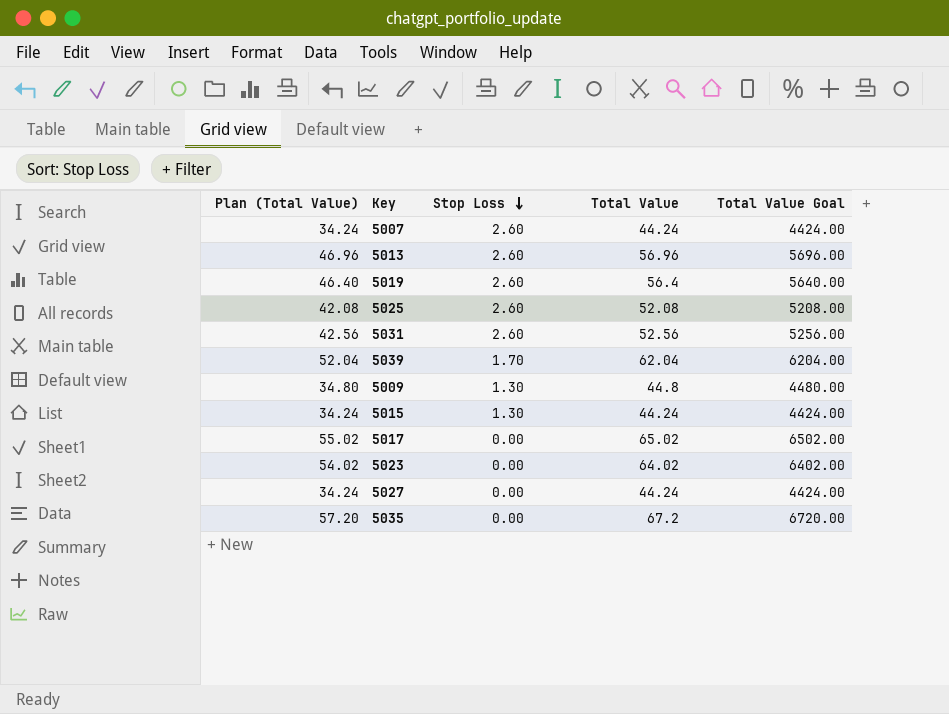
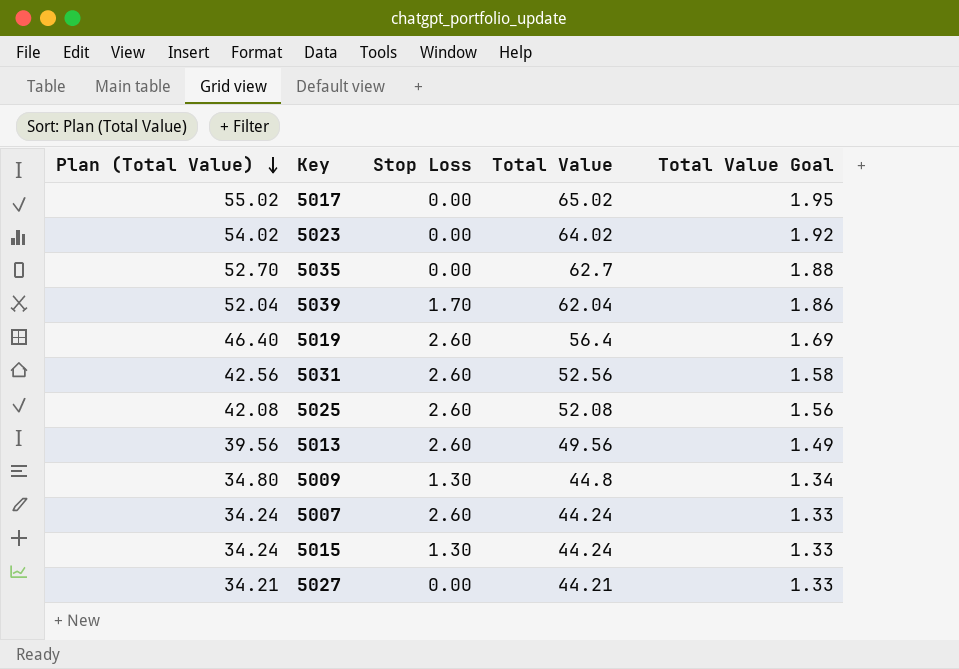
row order: Stop Loss descending -> Plan (Total Value) descending
column Total Value Goal | formula: [Total Value] * 100 -> [Total Value] * 0.03
5035 | Plan (Total Value): 57.20 -> 52.70
5035 | Total Value: 67.2 -> 62.7
5013 | Plan (Total Value): 46.96 -> 39.56
5013 | Total Value: 56.96 -> 49.56
5027 | Plan (Total Value): 34.24 -> 34.21
5027 | Total Value: 44.24 -> 44.21

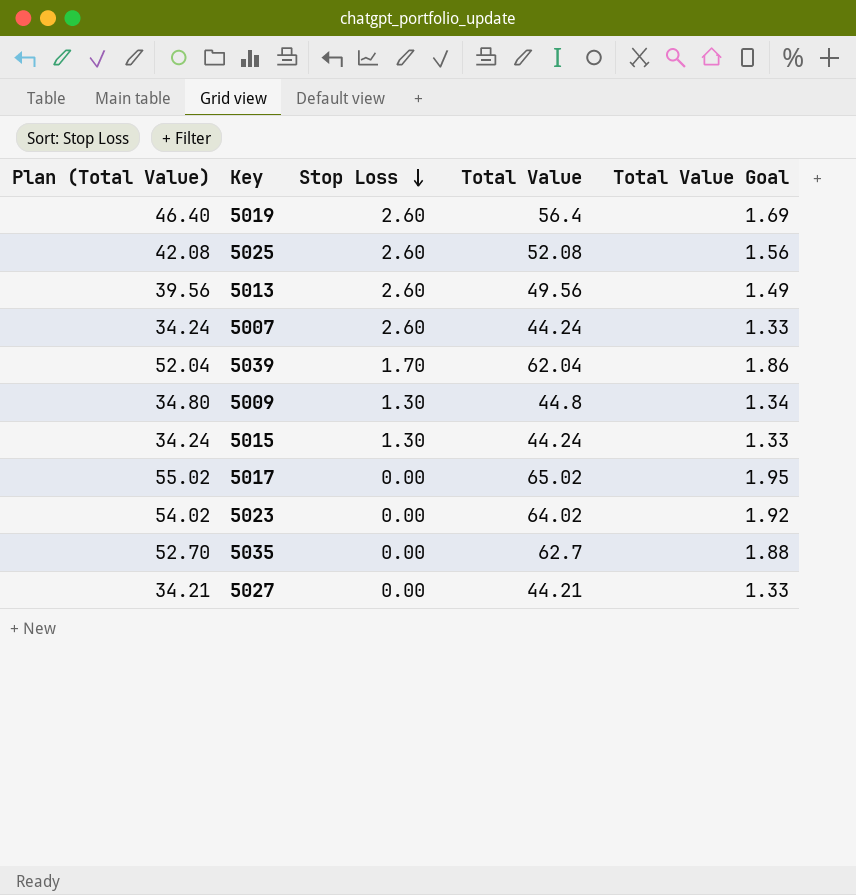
row order: Plan (Total Value) descending -> Stop Loss descending
row 5031: 42.56 | 2.60 | 52.56 | 1.58 -> none

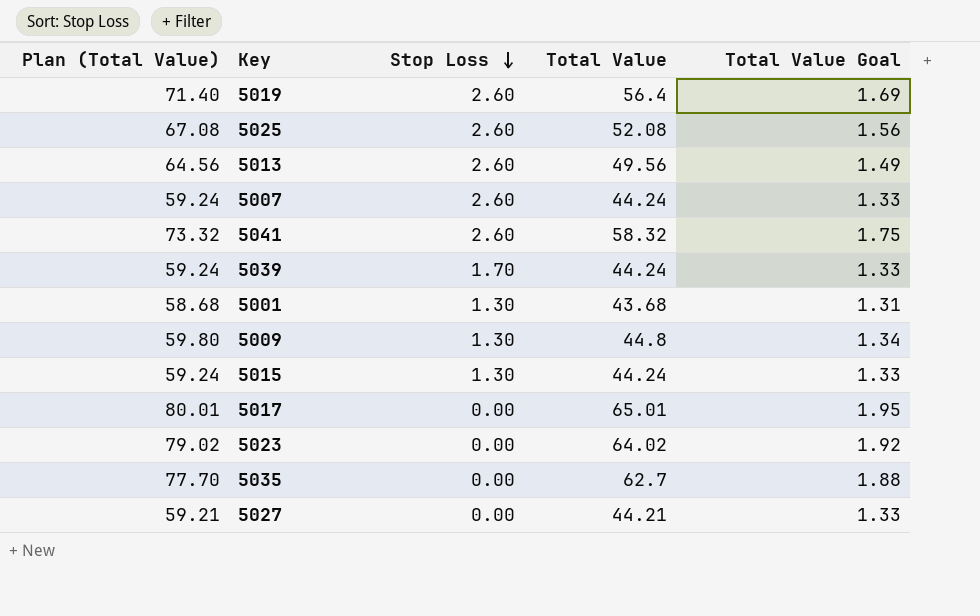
column Plan (Total Value) | formula: [Total Value] - 10 -> [Total Value] + 15
row 5041: none -> 73.32 | 2.60 | 58.32 | 1.75
5039 | Total Value: 62.04 -> 44.24
5039 | Total Value Goal: 1.86 -> 1.33
row 5001: none -> 58.68 | 1.30 | 43.68 | 1.31
5017 | Total Value: 65.02 -> 65.01

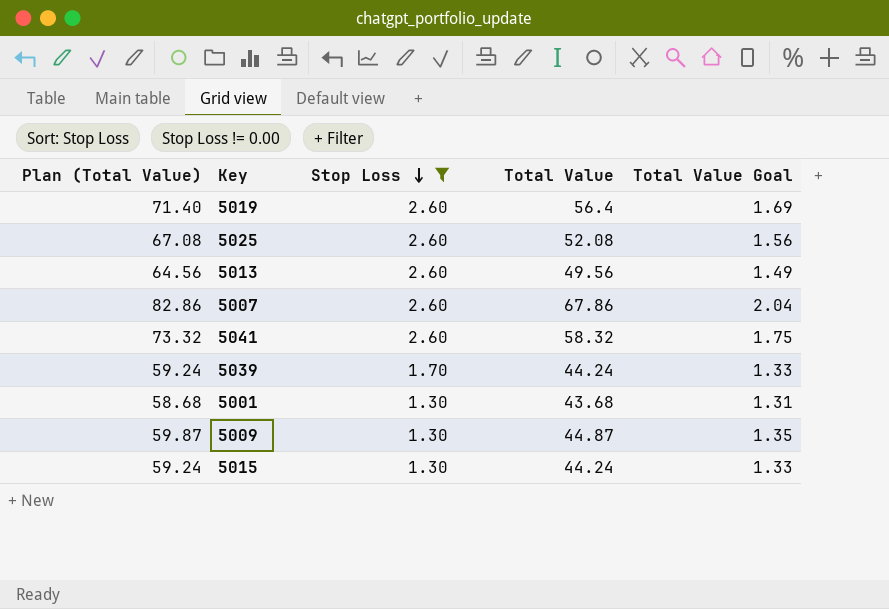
filter: none -> Stop Loss != 0.00
5007 | Plan (Total Value): 59.24 -> 82.86
5007 | Total Value: 44.24 -> 67.86
5007 | Total Value Goal: 1.33 -> 2.04
5009 | Plan (Total Value): 59.80 -> 59.87
5009 | Total Value: 44.8 -> 44.87
5009 | Total Value Goal: 1.34 -> 1.35

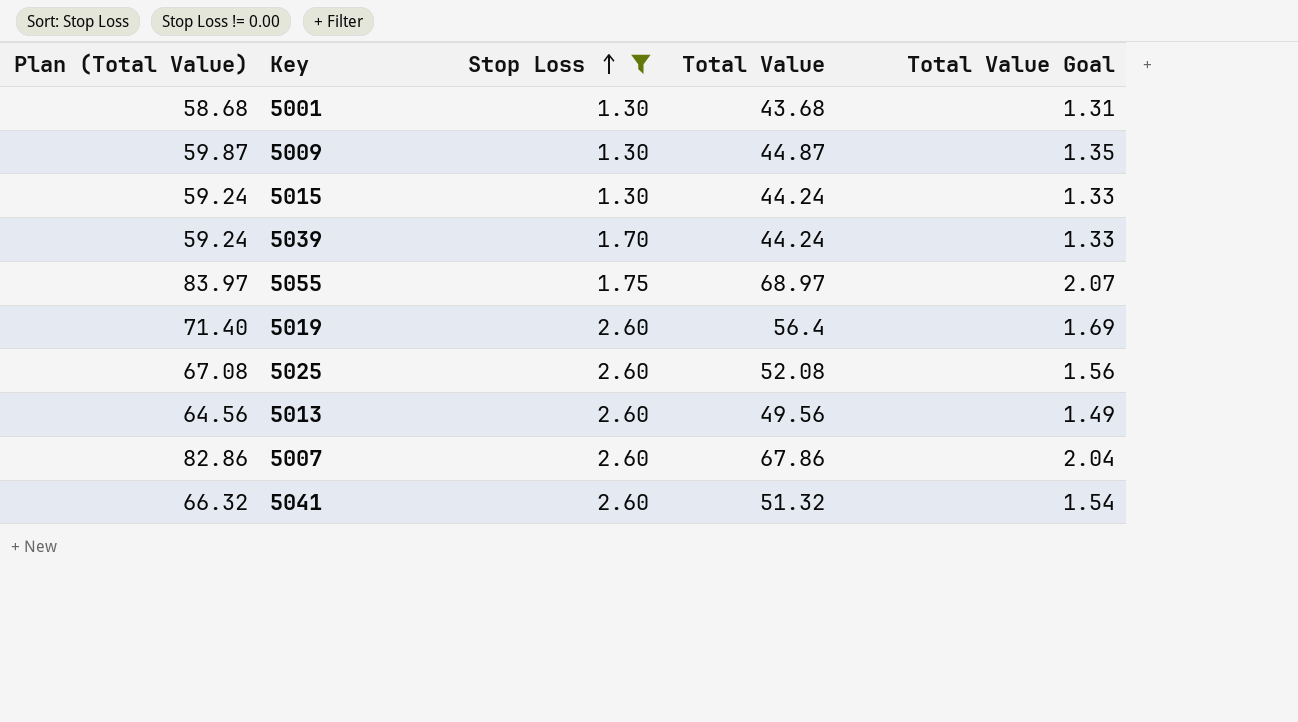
row order: Stop Loss descending -> Stop Loss ascending
row 5055: none -> 83.97 | 1.75 | 68.97 | 2.07
5041 | Plan (Total Value): 73.32 -> 66.32
5041 | Total Value: 58.32 -> 51.32
5041 | Total Value Goal: 1.75 -> 1.54

